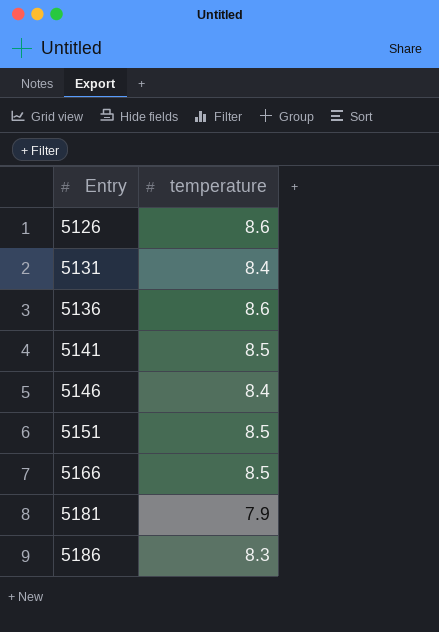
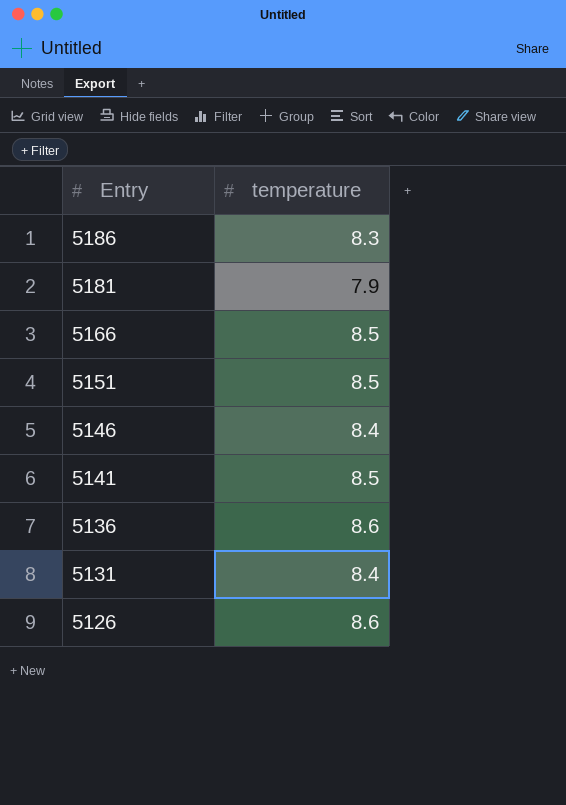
row order: Entry ascending -> Entry descending

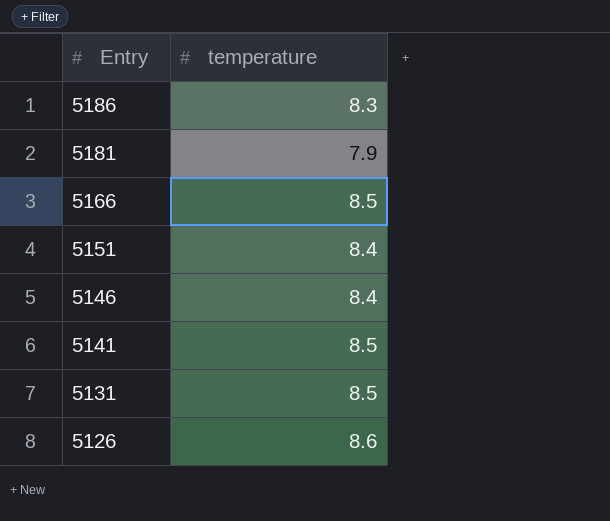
row 5136: 8.6 -> none
5151 | temperature: 8.5 -> 8.4
5131 | temperature: 8.4 -> 8.5

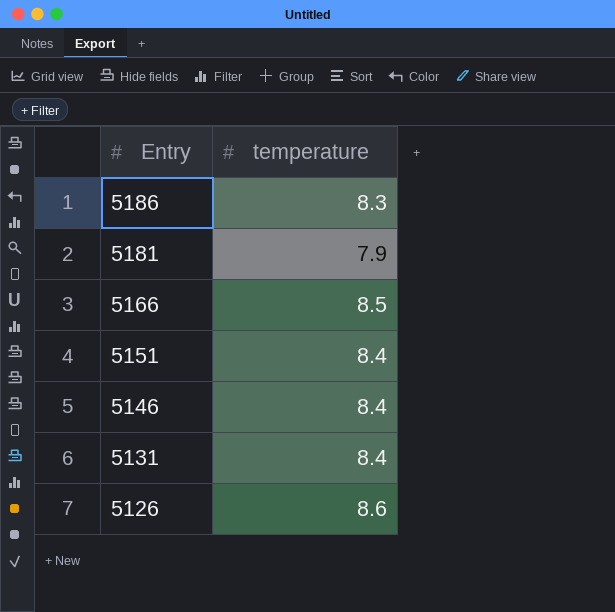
row 5141: 8.5 -> none
5131 | temperature: 8.5 -> 8.4

